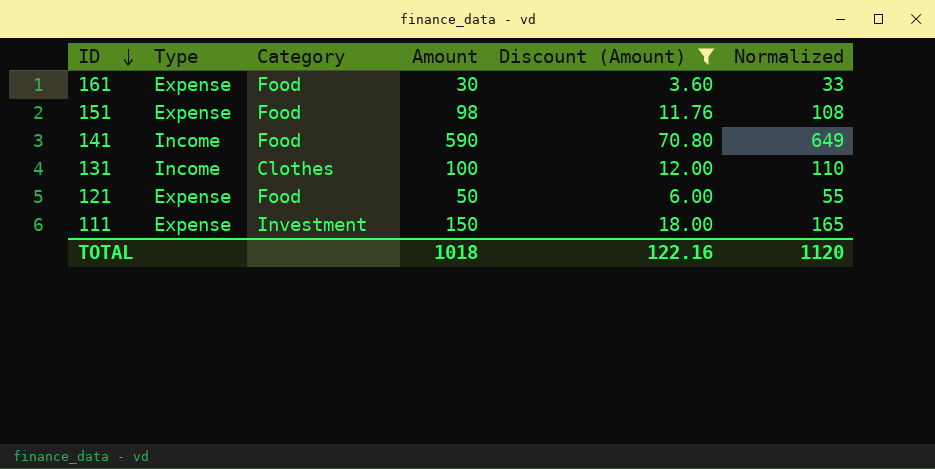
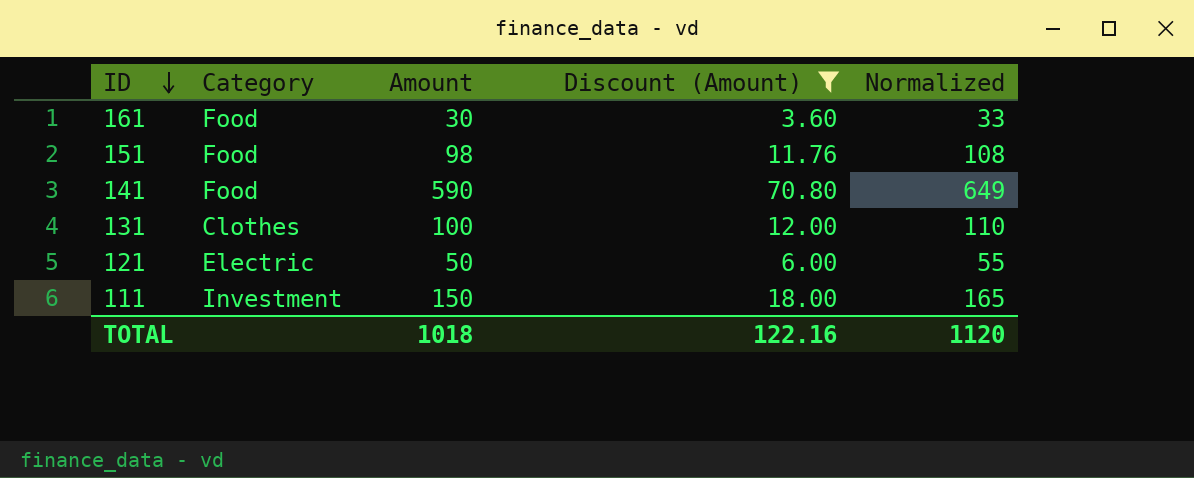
column Type | position: 2 -> none
121 | Category: Food -> Electric

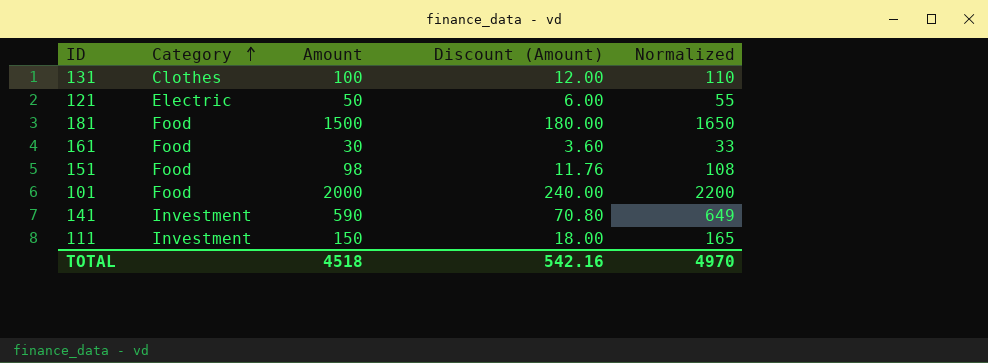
filter: Discount (Amount) <= 70.80 -> none
row order: ID descending -> Category ascending
141 | Category: Food -> Investment
TOTAL | Amount: 1018 -> 4518
TOTAL | Discount (Amount): 122.16 -> 542.16
TOTAL | Normalized: 1120 -> 4970

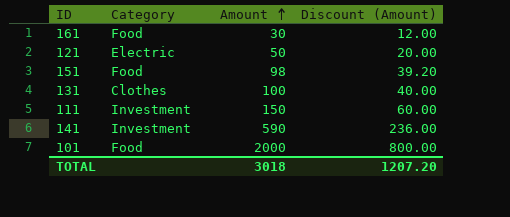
row order: Category ascending -> Amount ascending
column Normalized | formula: [Amount] * 1.1 -> none
column Discount (Amount) | formula: [Amount] * 0.12 -> [Amount] * 0.4
row 181: Food | 1500 | 180.00 | 1650 -> none
TOTAL | Amount: 4518 -> 3018
TOTAL | Discount (Amount): 542.16 -> 1207.20

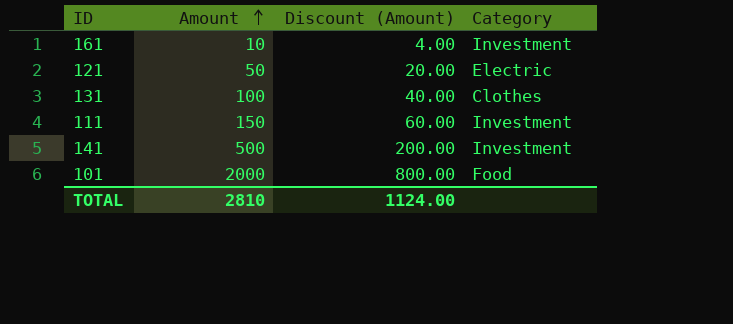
column Category | position: 2 -> 4
row 151: Food | 98 | 39.20 -> none
161 | Amount: 30 -> 10
161 | Discount (Amount): 12.00 -> 4.00
161 | Category: Food -> Investment
141 | Amount: 590 -> 500
141 | Discount (Amount): 236.00 -> 200.00
TOTAL | Amount: 3018 -> 2810
TOTAL | Discount (Amount): 1207.20 -> 1124.00

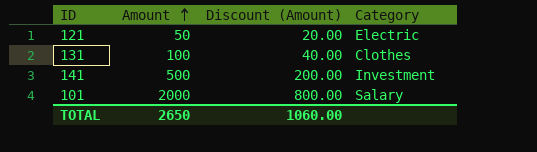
row 161: 10 | 4.00 | Investment -> none
row 111: 150 | 60.00 | Investment -> none
101 | Category: Food -> Salary
TOTAL | Amount: 2810 -> 2650
TOTAL | Discount (Amount): 1124.00 -> 1060.00

